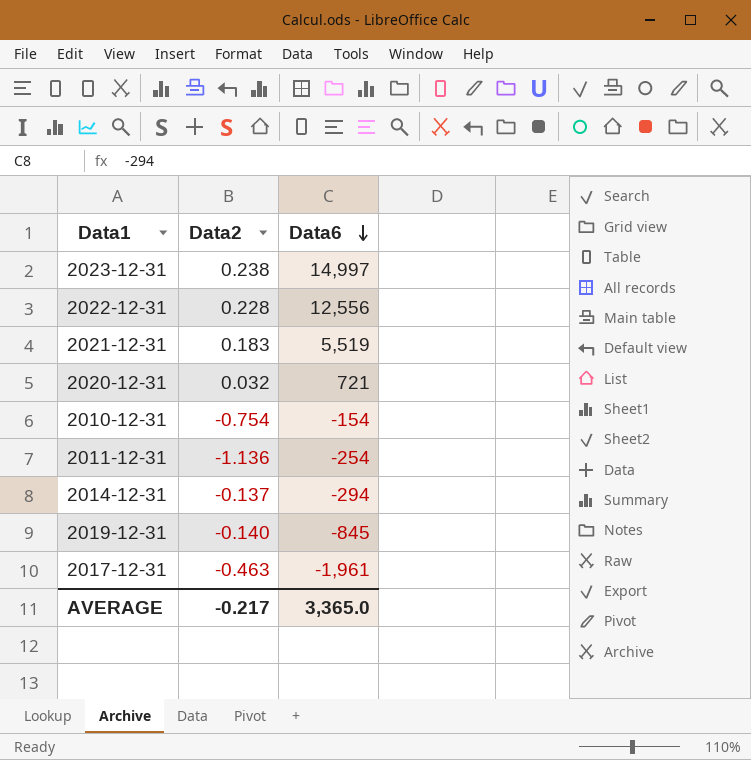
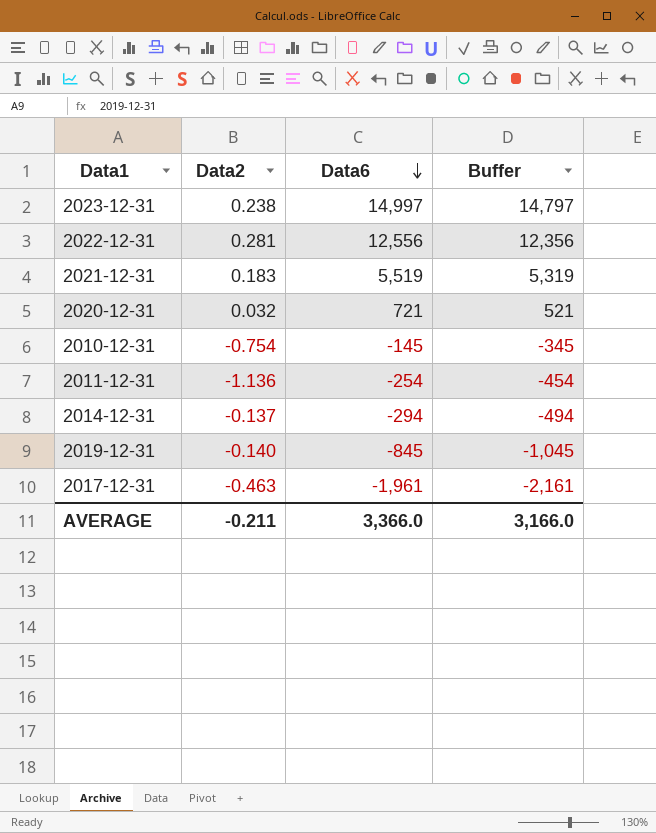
column Buffer | formula: none -> [Data6] - 200
2022-12-31 | Data2: 0.228 -> 0.281
2010-12-31 | Data6: -154 -> -145
AVERAGE | Data2: -0.217 -> -0.211
AVERAGE | Data6: 3,365.0 -> 3,366.0

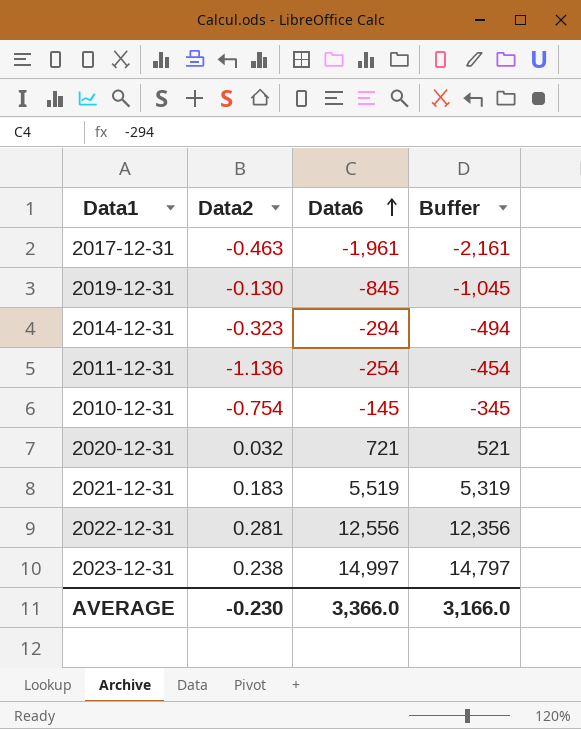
row order: Data6 descending -> Data6 ascending
2019-12-31 | Data2: -0.140 -> -0.130
2014-12-31 | Data2: -0.137 -> -0.323
AVERAGE | Data2: -0.211 -> -0.230

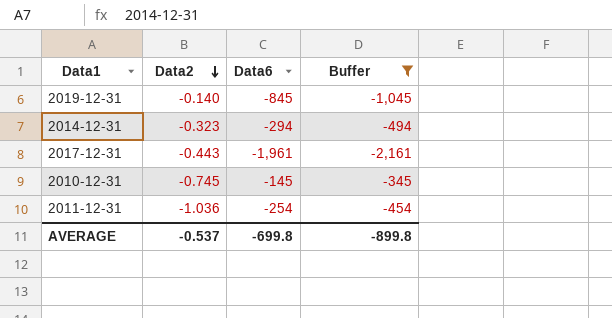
filter: none -> Buffer <= -345
row order: Data6 ascending -> Data2 descending
2019-12-31 | Data2: -0.130 -> -0.140
2017-12-31 | Data2: -0.463 -> -0.443
2010-12-31 | Data2: -0.754 -> -0.745
2011-12-31 | Data2: -1.136 -> -1.036
AVERAGE | Data2: -0.230 -> -0.537
AVERAGE | Data6: 3,366.0 -> -699.8
AVERAGE | Buffer: 3,166.0 -> -899.8

